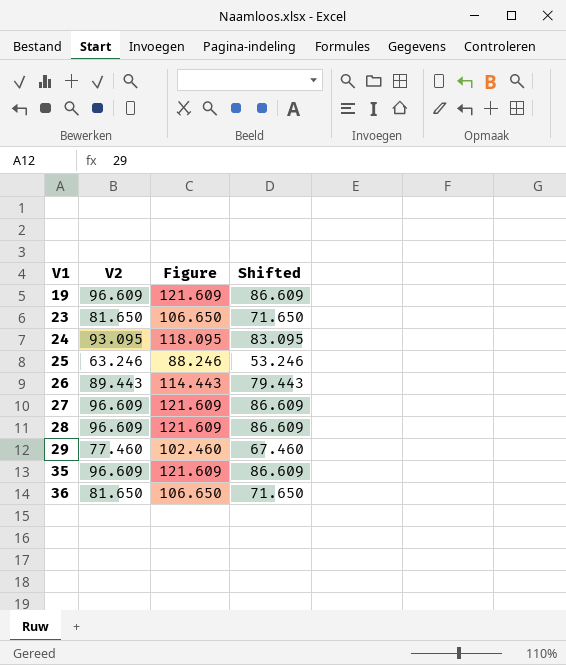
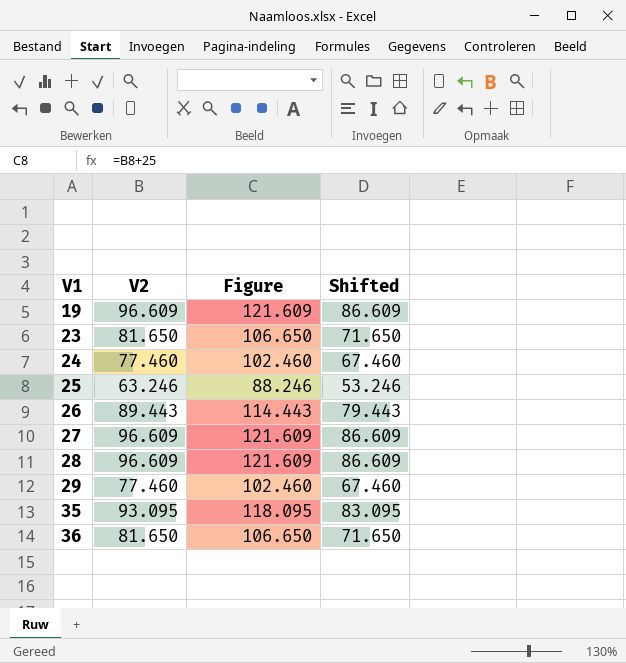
24 | V2: 93.095 -> 77.460
24 | Figure: 118.095 -> 102.460
24 | Shifted: 83.095 -> 67.460
35 | V2: 96.609 -> 93.095
35 | Figure: 121.609 -> 118.095
35 | Shifted: 86.609 -> 83.095

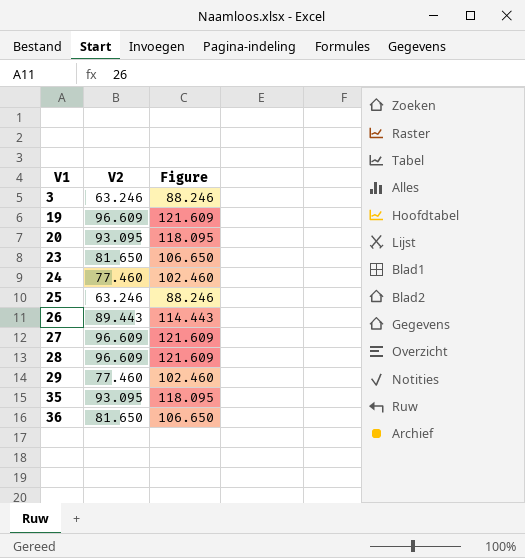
column Shifted | formula: [V2] - 10 -> none
row 3: none -> 63.246 | 88.246
row 20: none -> 93.095 | 118.095

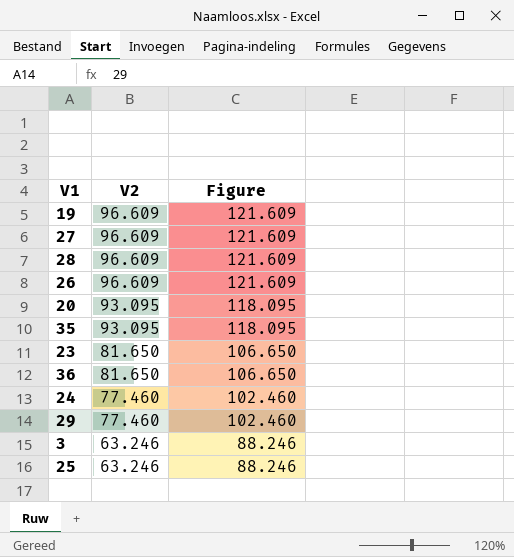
row order: V1 ascending -> V2 descending
26 | V2: 89.443 -> 96.609
26 | Figure: 114.443 -> 121.609

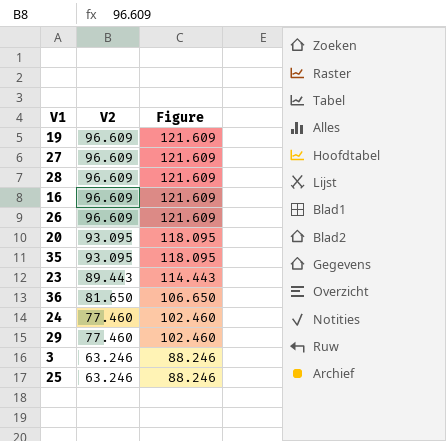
row 16: none -> 96.609 | 121.609
23 | V2: 81.650 -> 89.443
23 | Figure: 106.650 -> 114.443

